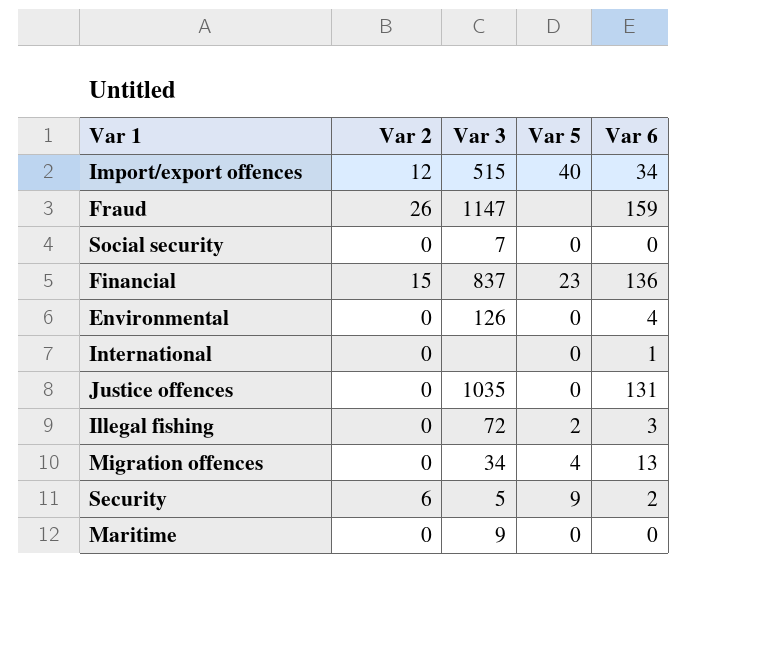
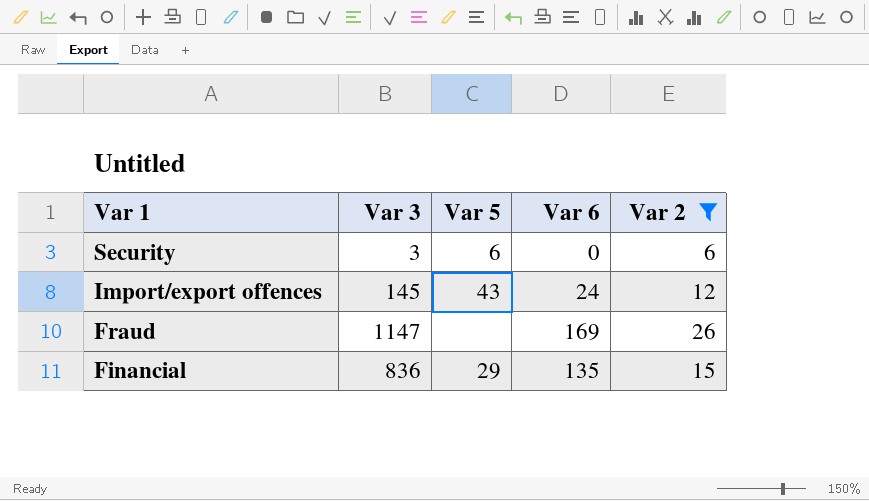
filter: none -> Var 2 != 0
row order: none -> Var 1 descending
column Var 2 | position: 2 -> 5
Security | Var 3: 5 -> 3
Security | Var 5: 9 -> 6
Security | Var 6: 2 -> 0
Import/export offences | Var 3: 515 -> 145
Import/export offences | Var 5: 40 -> 43
Import/export offences | Var 6: 34 -> 24
Fraud | Var 6: 159 -> 169
Financial | Var 3: 837 -> 836
Financial | Var 5: 23 -> 29
Financial | Var 6: 136 -> 135

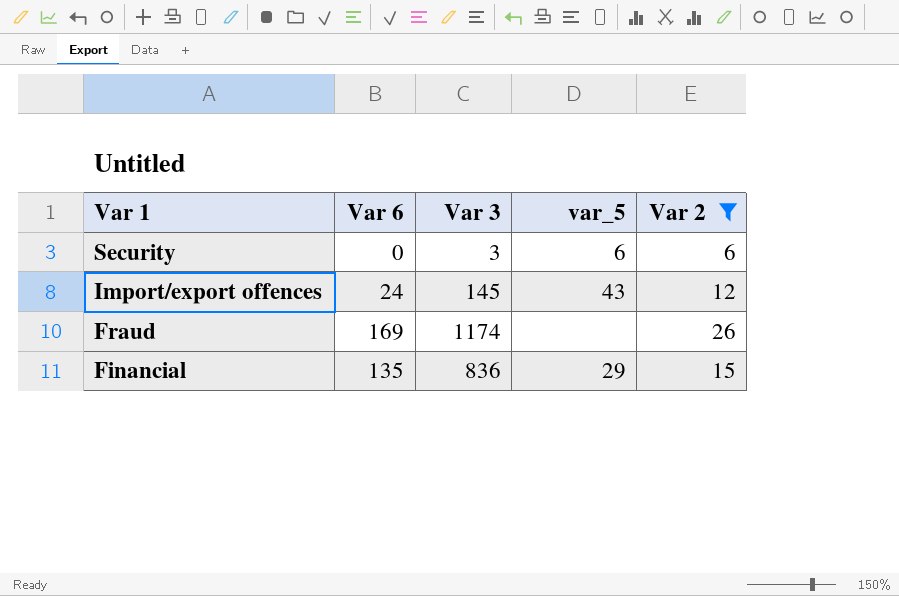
column Var 6 | position: 4 -> 2
column name: Var 5 -> var_5
Fraud | Var 3: 1147 -> 1174

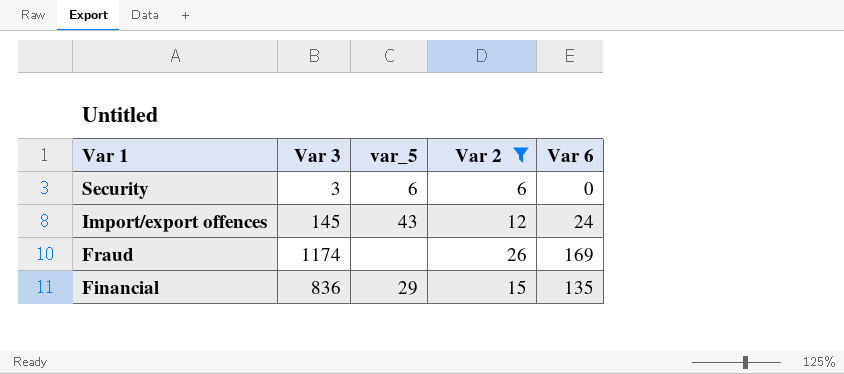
column Var 6 | position: 2 -> 5

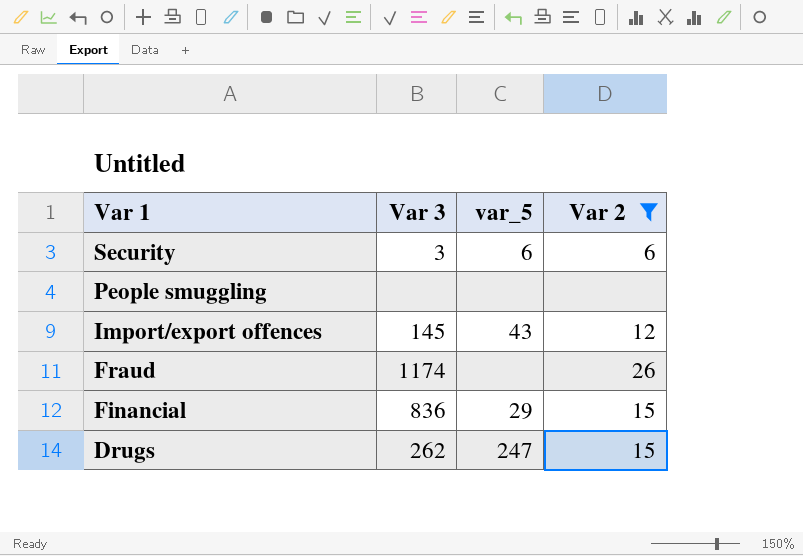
column Var 6 | position: 5 -> none
row People smuggling: none -> none | none | none
row Drugs: none -> 262 | 247 | 15

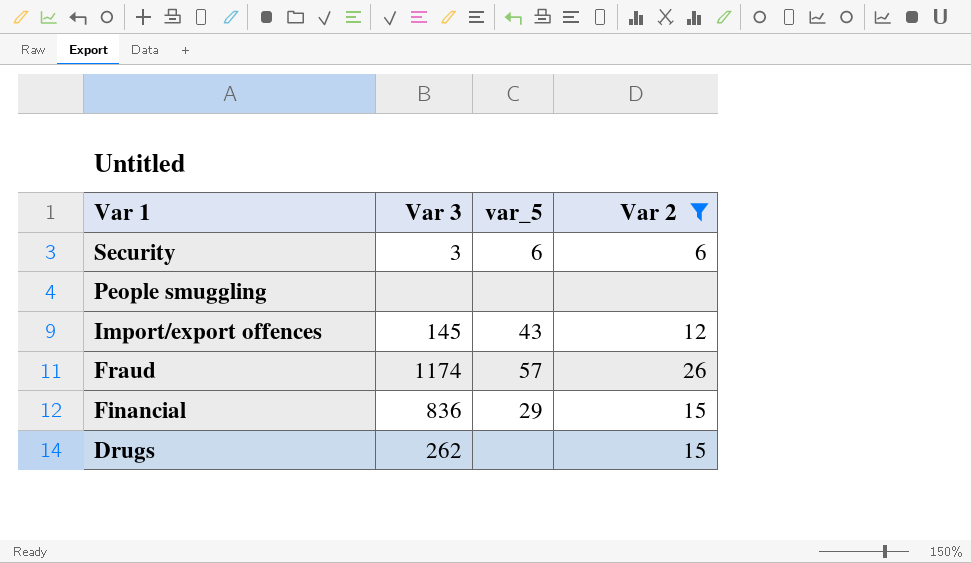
Fraud | var_5: none -> 57
Drugs | var_5: 247 -> none

